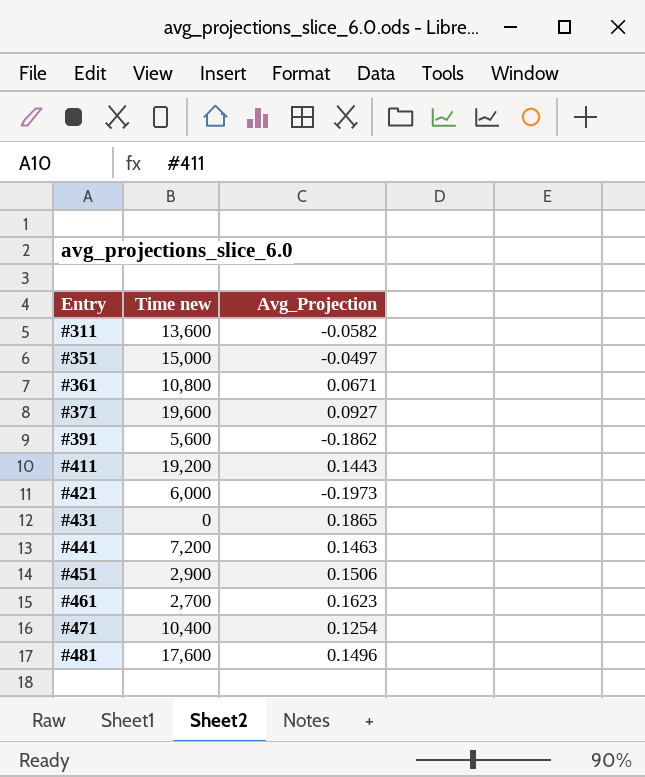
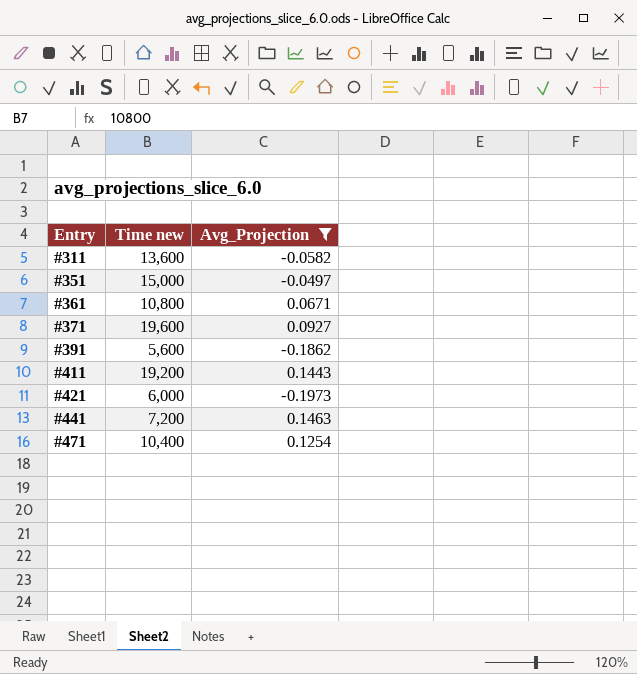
filter: none -> Avg_Projection <= 0.1463

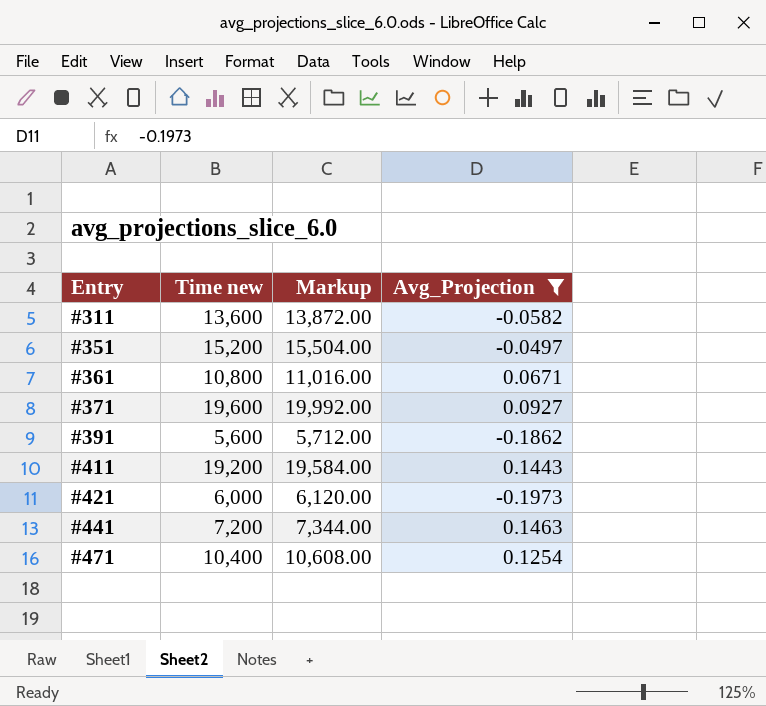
column Markup | formula: none -> [Time new] * 1.02
#351 | Time new: 15,000 -> 15,200

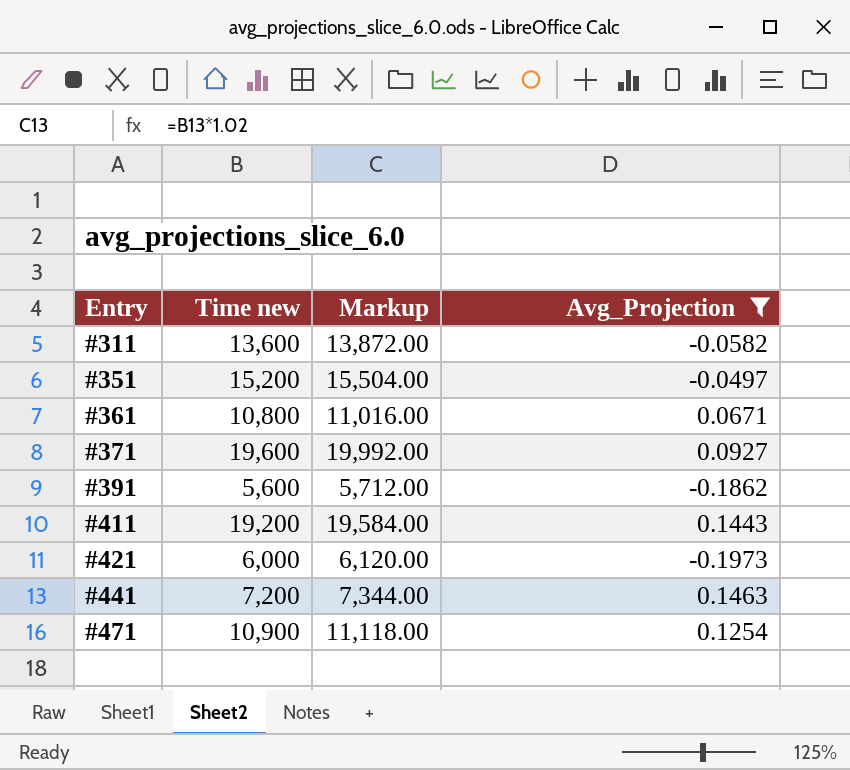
#471 | Time new: 10,400 -> 10,900
#471 | Markup: 10,608.00 -> 11,118.00

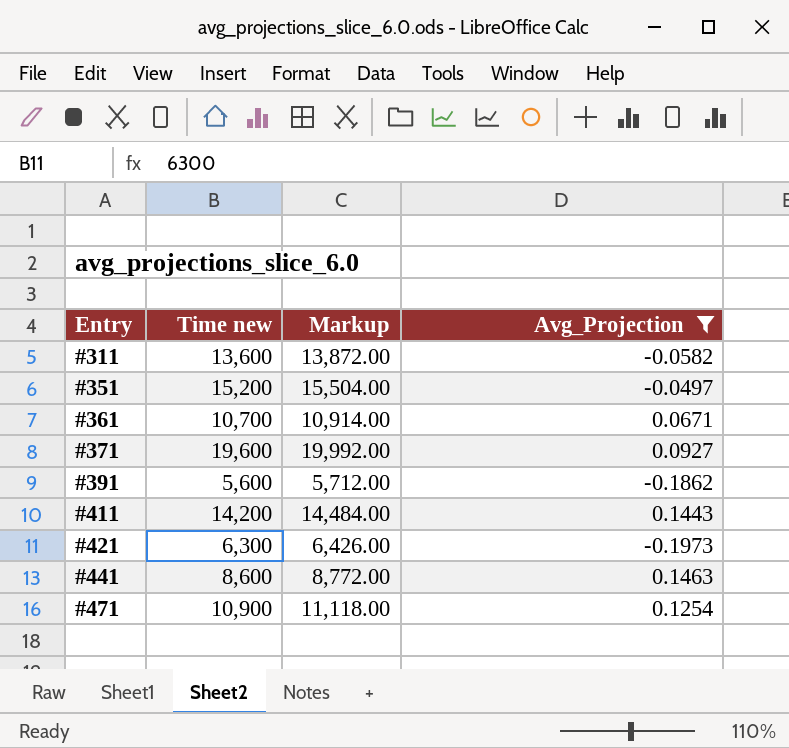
#361 | Time new: 10,800 -> 10,700
#361 | Markup: 11,016.00 -> 10,914.00
#411 | Time new: 19,200 -> 14,200
#411 | Markup: 19,584.00 -> 14,484.00
#421 | Time new: 6,000 -> 6,300
#421 | Markup: 6,120.00 -> 6,426.00
#441 | Time new: 7,200 -> 8,600
#441 | Markup: 7,344.00 -> 8,772.00

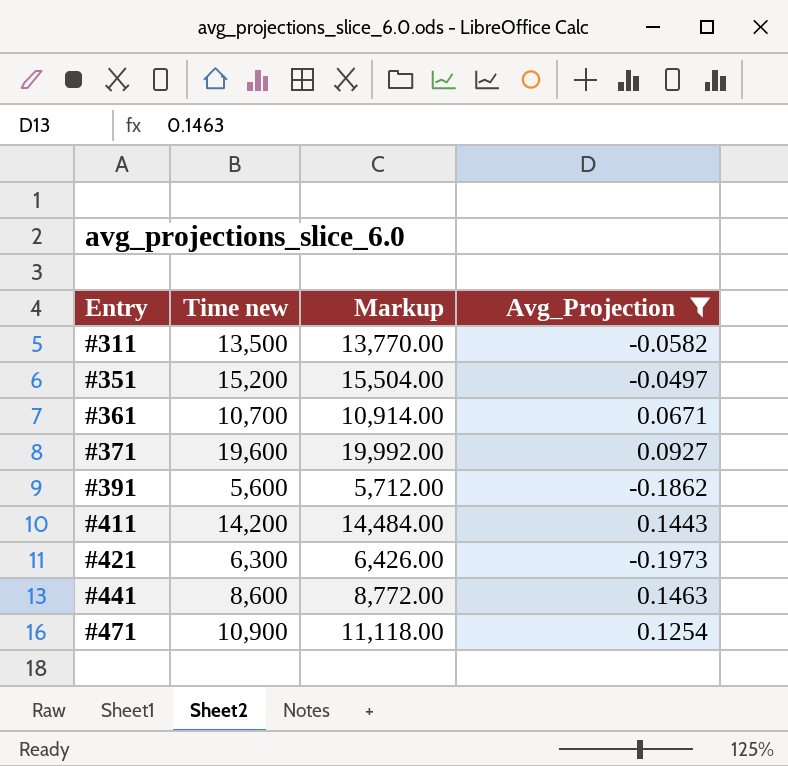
#311 | Time new: 13,600 -> 13,500
#311 | Markup: 13,872.00 -> 13,770.00

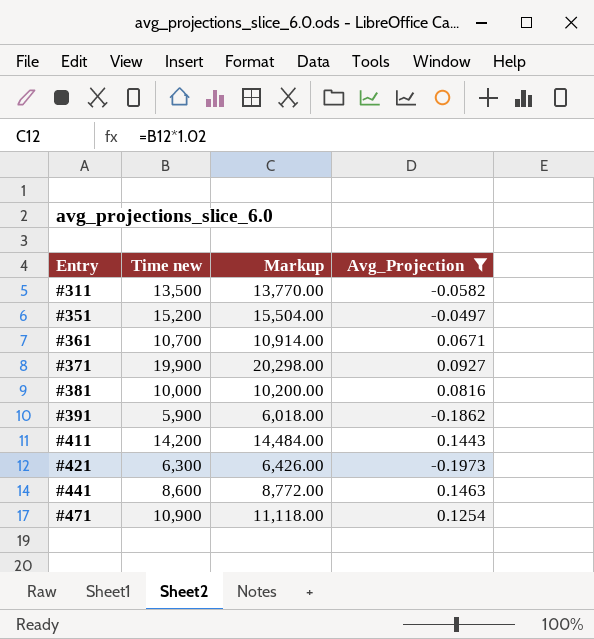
#371 | Time new: 19,600 -> 19,900
#371 | Markup: 19,992.00 -> 20,298.00
row #381: none -> 10,000 | 10,200.00 | 0.0816
#391 | Time new: 5,600 -> 5,900
#391 | Markup: 5,712.00 -> 6,018.00

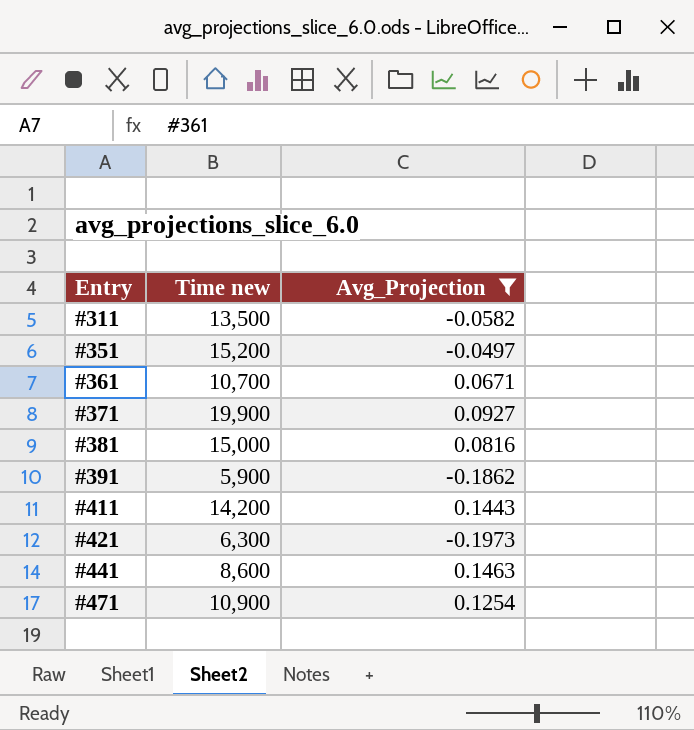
column Markup | formula: [Time new] * 1.02 -> none
#381 | Time new: 10,000 -> 15,000

